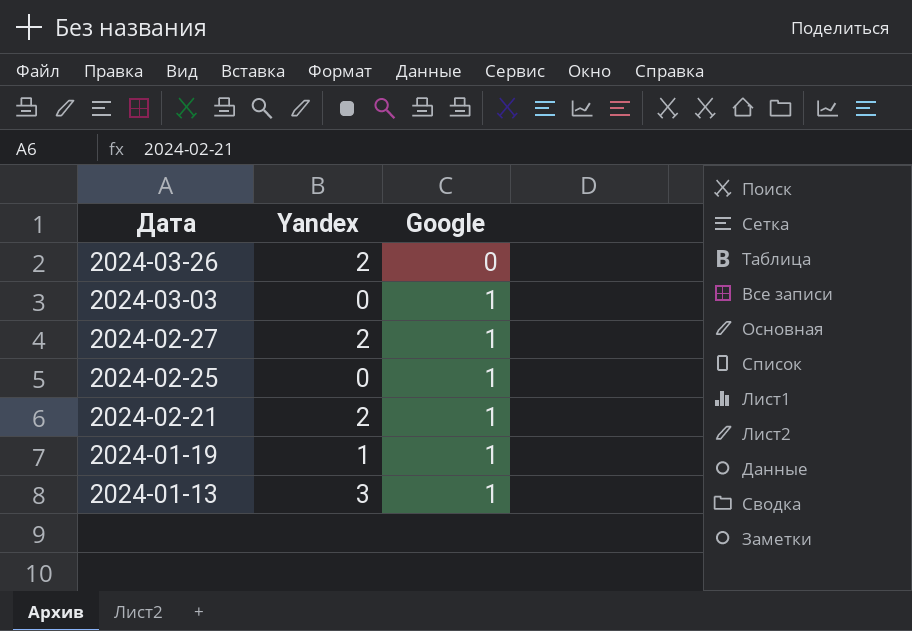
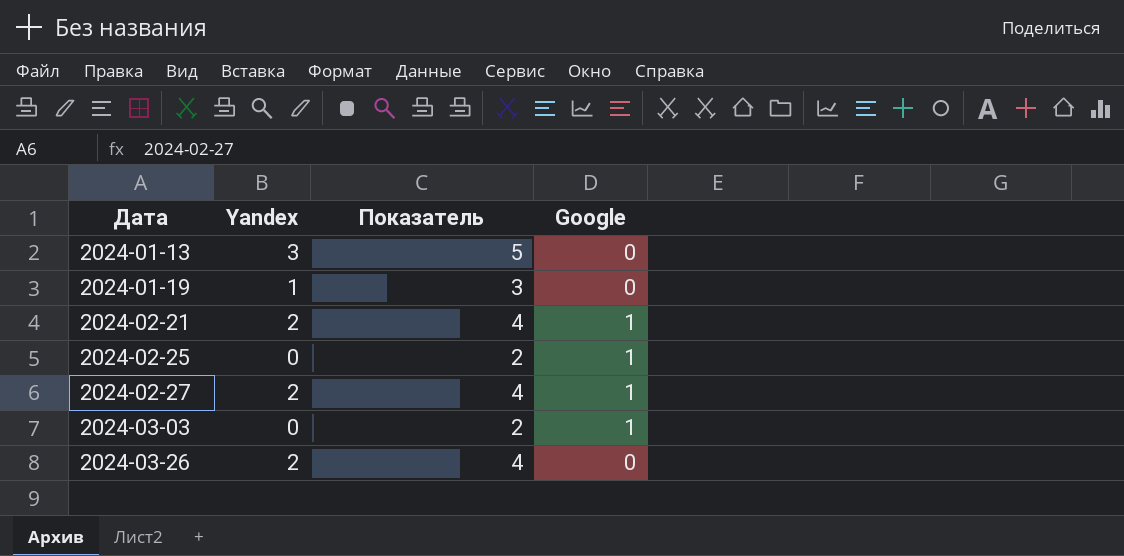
row order: Дата descending -> Дата ascending
column Показатель | formula: none -> [Yandex] + 2
2024-01-13 | Google: 1 -> 0
2024-01-19 | Google: 1 -> 0

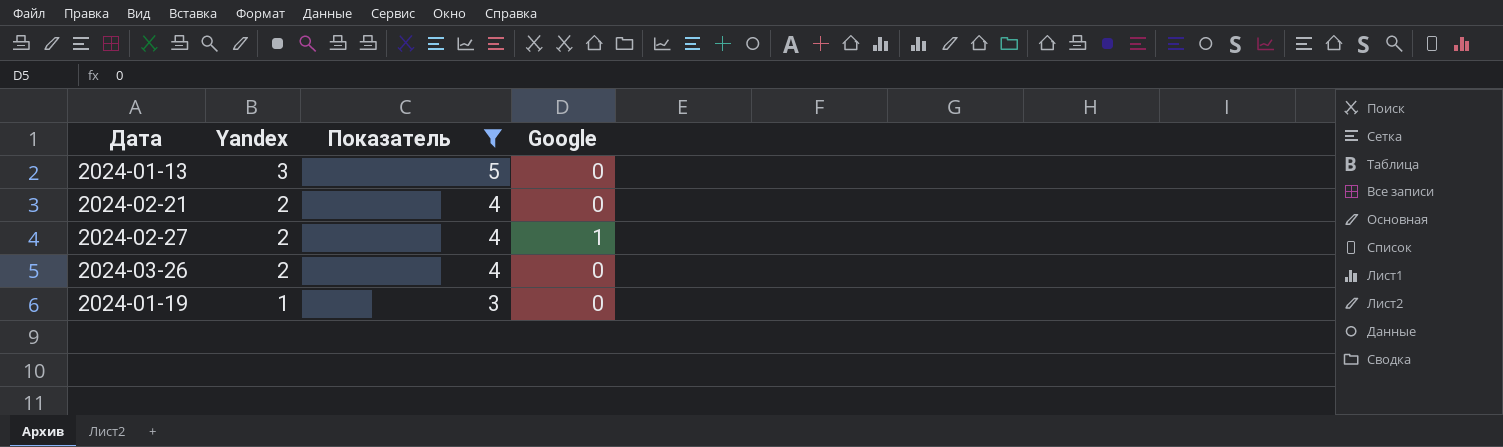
filter: none -> Показатель != 2
row order: Дата ascending -> Yandex descending
2024-02-21 | Google: 1 -> 0

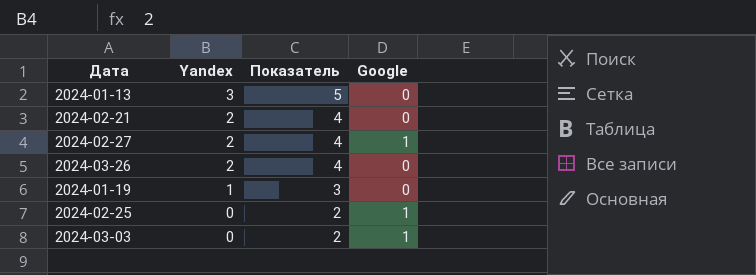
filter: Показатель != 2 -> none

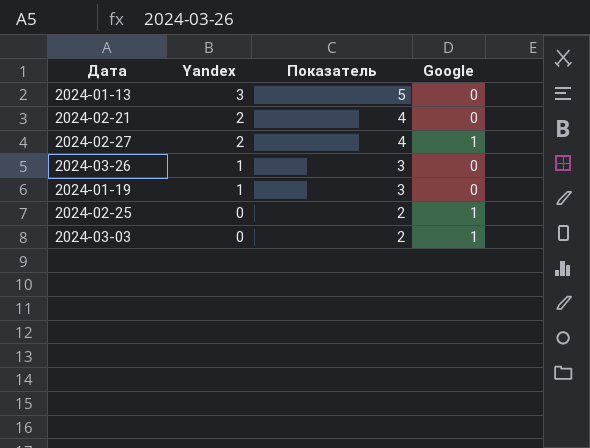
2024-03-26 | Yandex: 2 -> 1
2024-03-26 | Показатель: 4 -> 3

